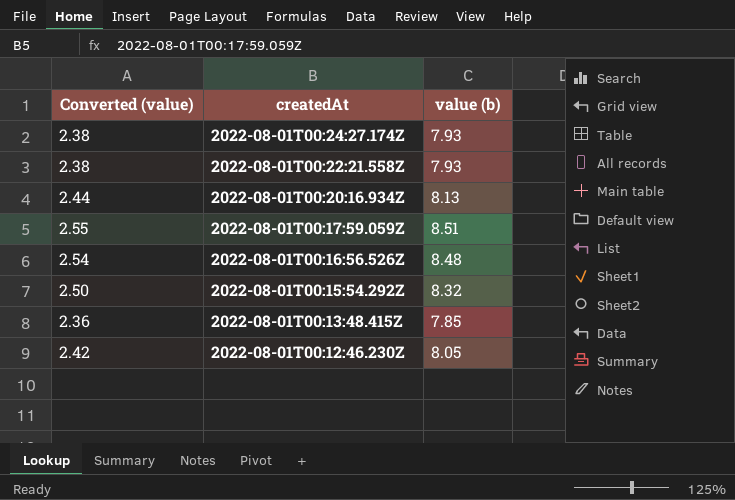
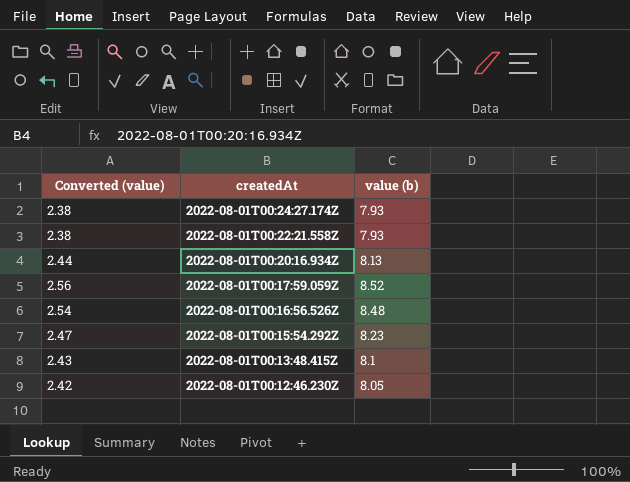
2022-08-01T00:17:59.059Z | Converted (value): 2.55 -> 2.56
2022-08-01T00:17:59.059Z | value (b): 8.51 -> 8.52
2022-08-01T00:15:54.292Z | Converted (value): 2.50 -> 2.47
2022-08-01T00:15:54.292Z | value (b): 8.32 -> 8.23
2022-08-01T00:13:48.415Z | Converted (value): 2.36 -> 2.43
2022-08-01T00:13:48.415Z | value (b): 7.85 -> 8.1

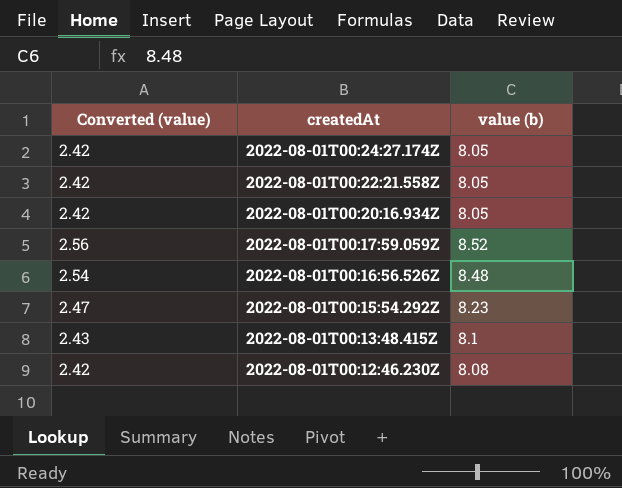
2022-08-01T00:24:27.174Z | Converted (value): 2.38 -> 2.42
2022-08-01T00:24:27.174Z | value (b): 7.93 -> 8.05
2022-08-01T00:22:21.558Z | Converted (value): 2.38 -> 2.42
2022-08-01T00:22:21.558Z | value (b): 7.93 -> 8.05
2022-08-01T00:20:16.934Z | Converted (value): 2.44 -> 2.42
2022-08-01T00:20:16.934Z | value (b): 8.13 -> 8.05
2022-08-01T00:12:46.230Z | value (b): 8.05 -> 8.08

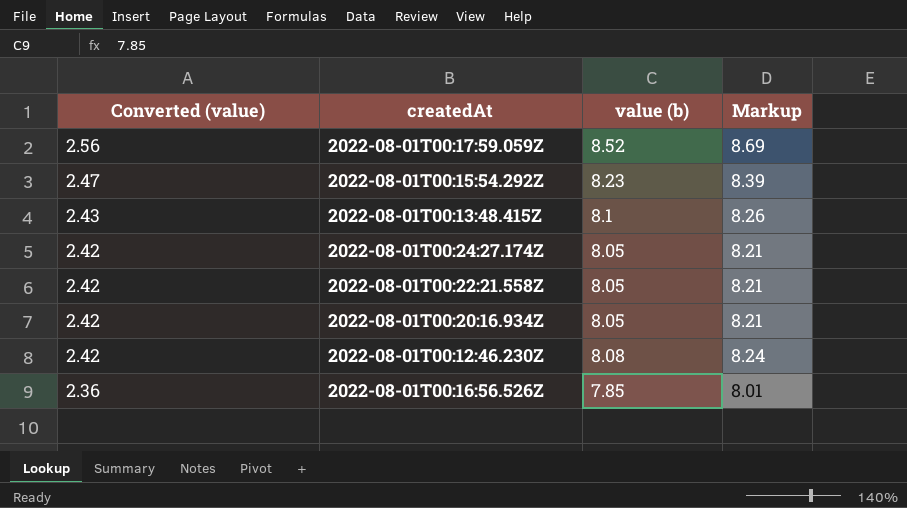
row order: createdAt descending -> Converted (value) descending
column Markup | formula: none -> [value (b)] * 1.02
2022-08-01T00:16:56.526Z | Converted (value): 2.54 -> 2.36
2022-08-01T00:16:56.526Z | value (b): 8.48 -> 7.85

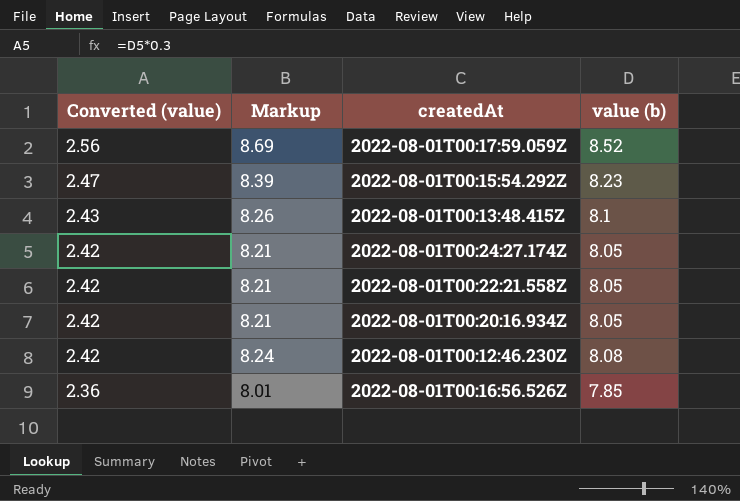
column Markup | position: 4 -> 2

